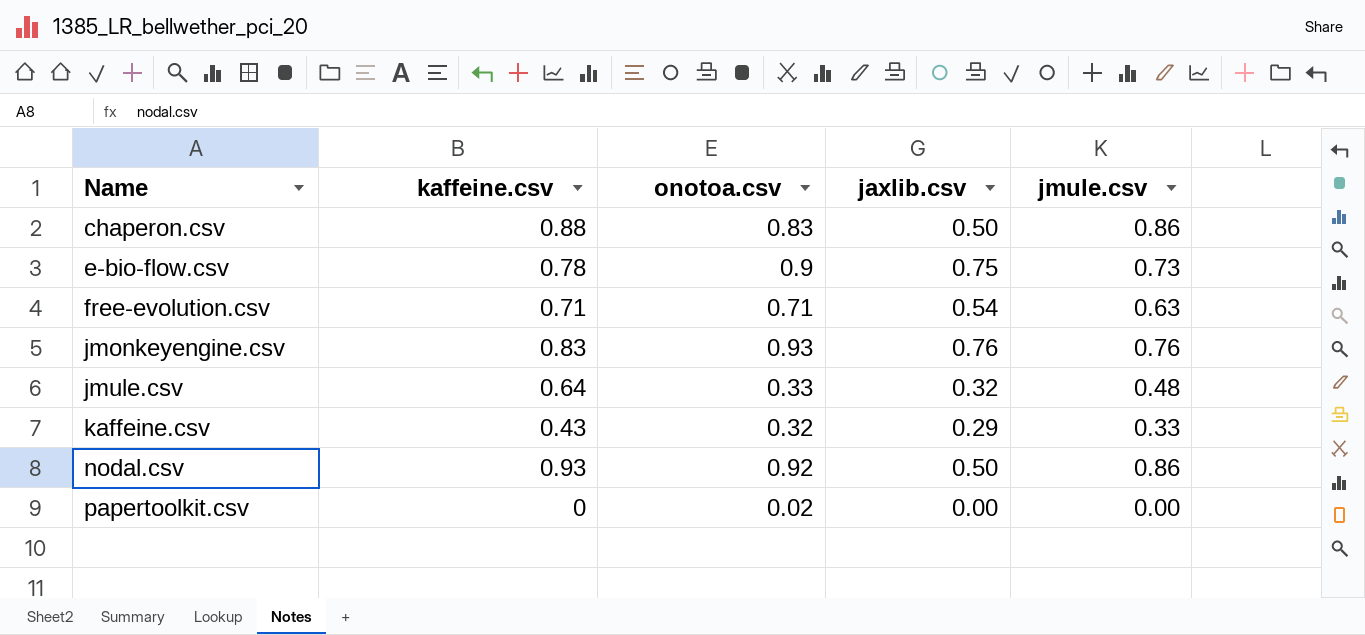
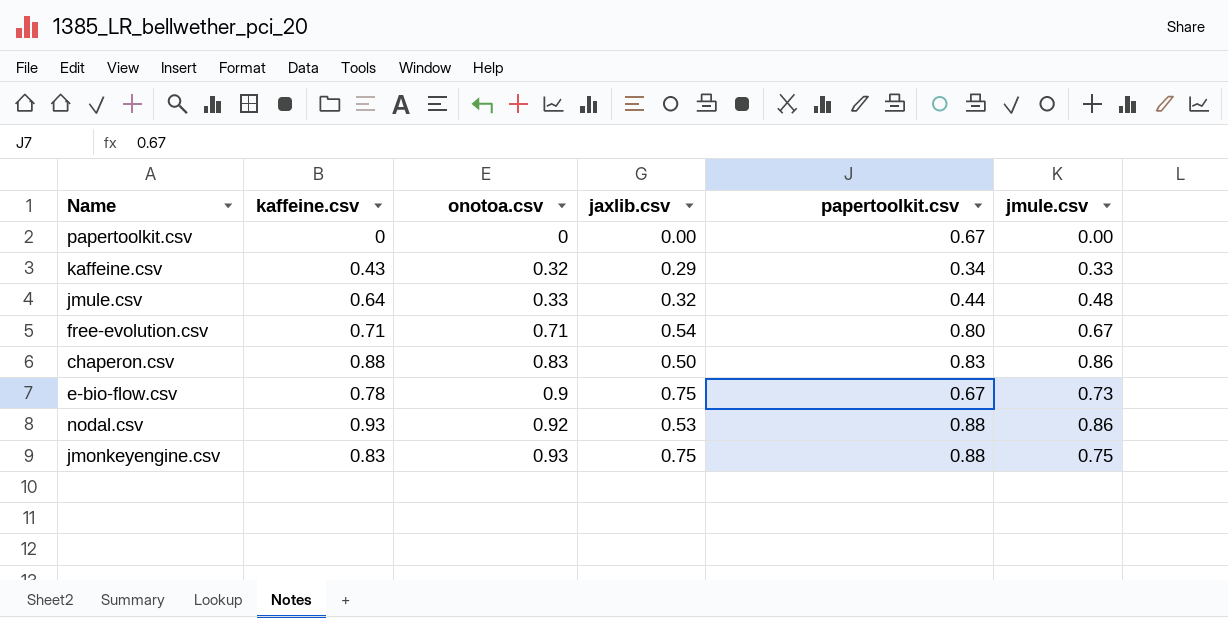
row order: Name ascending -> onotoa.csv ascending
column papertoolkit.csv | position: none -> 5
papertoolkit.csv | onotoa.csv: 0.02 -> 0
free-evolution.csv | jmule.csv: 0.63 -> 0.67
nodal.csv | jaxlib.csv: 0.50 -> 0.53
jmonkeyengine.csv | jaxlib.csv: 0.76 -> 0.75
jmonkeyengine.csv | jmule.csv: 0.76 -> 0.75

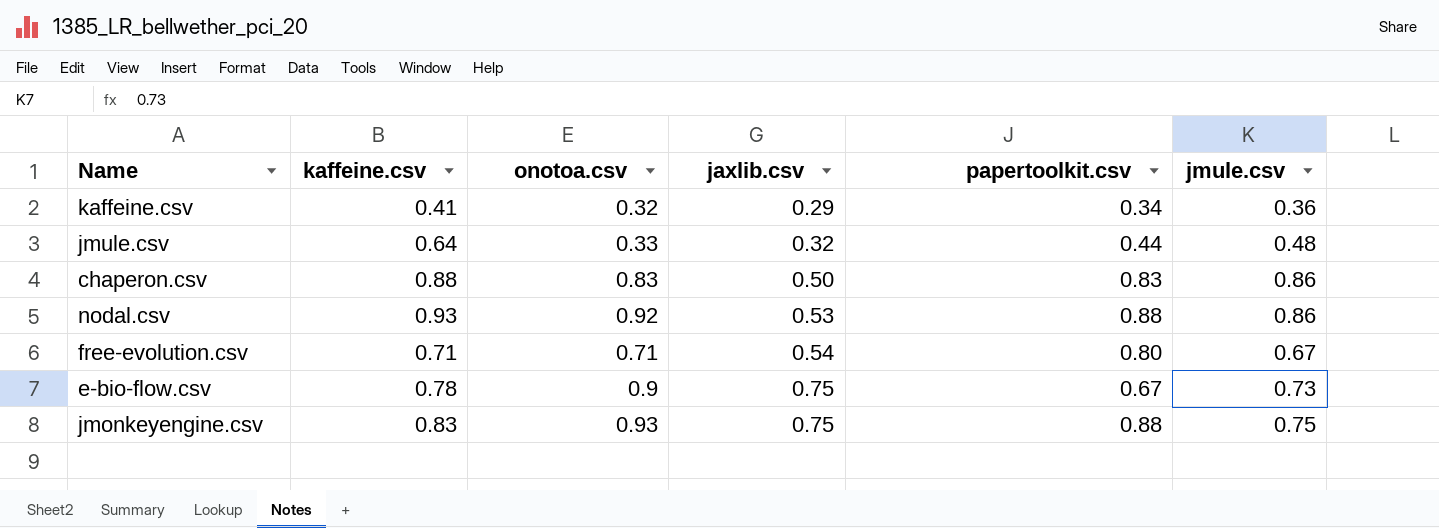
row order: onotoa.csv ascending -> jaxlib.csv ascending
row papertoolkit.csv: 0 | 0 | 0.00 | 0.67 | 0.00 -> none
kaffeine.csv | kaffeine.csv: 0.43 -> 0.41
kaffeine.csv | jmule.csv: 0.33 -> 0.36

